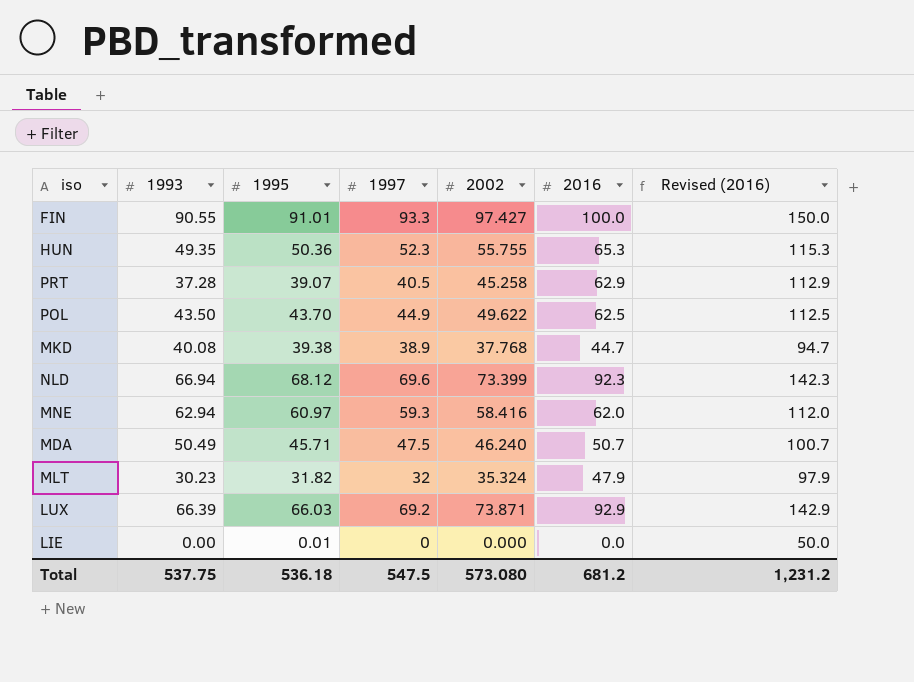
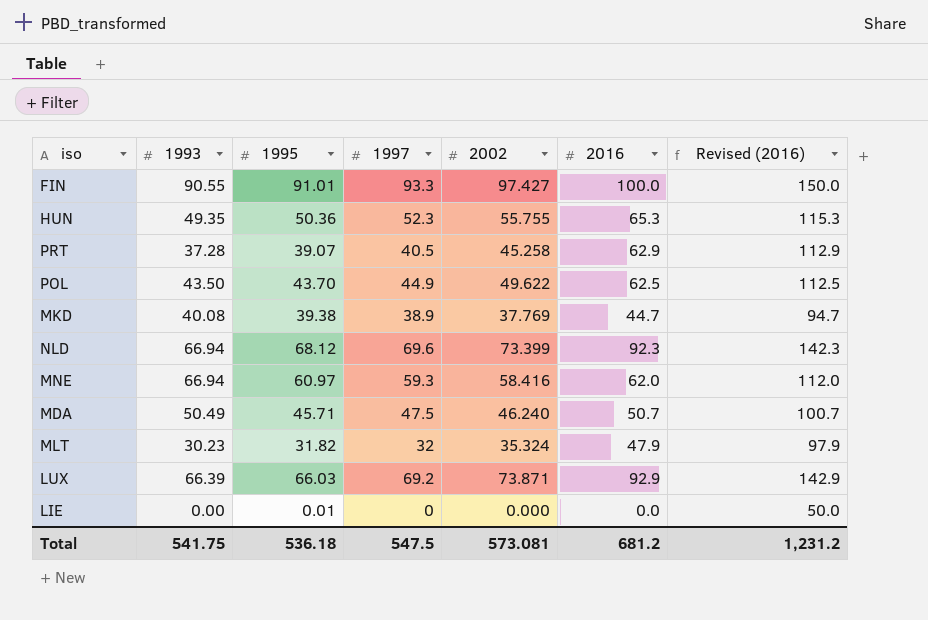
MKD | 2002: 37.768 -> 37.769
MNE | 1993: 62.94 -> 66.94
Total | 1993: 537.75 -> 541.75
Total | 2002: 573.080 -> 573.081

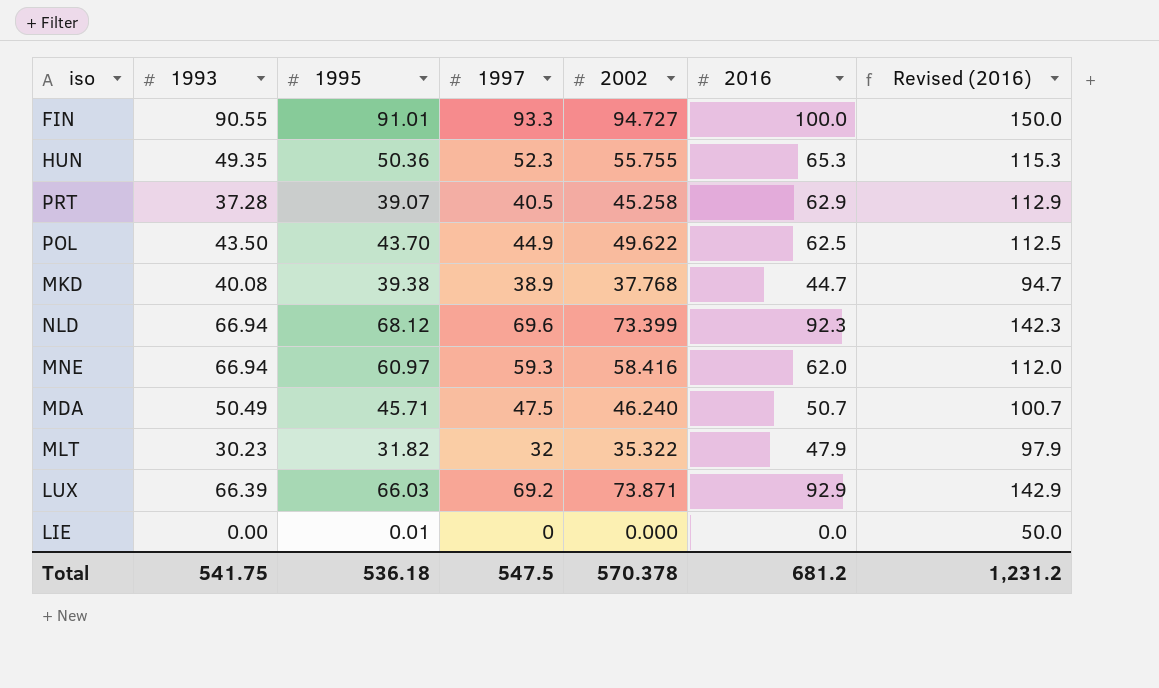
FIN | 2002: 97.427 -> 94.727
MKD | 2002: 37.769 -> 37.768
MLT | 2002: 35.324 -> 35.322
Total | 2002: 573.081 -> 570.378

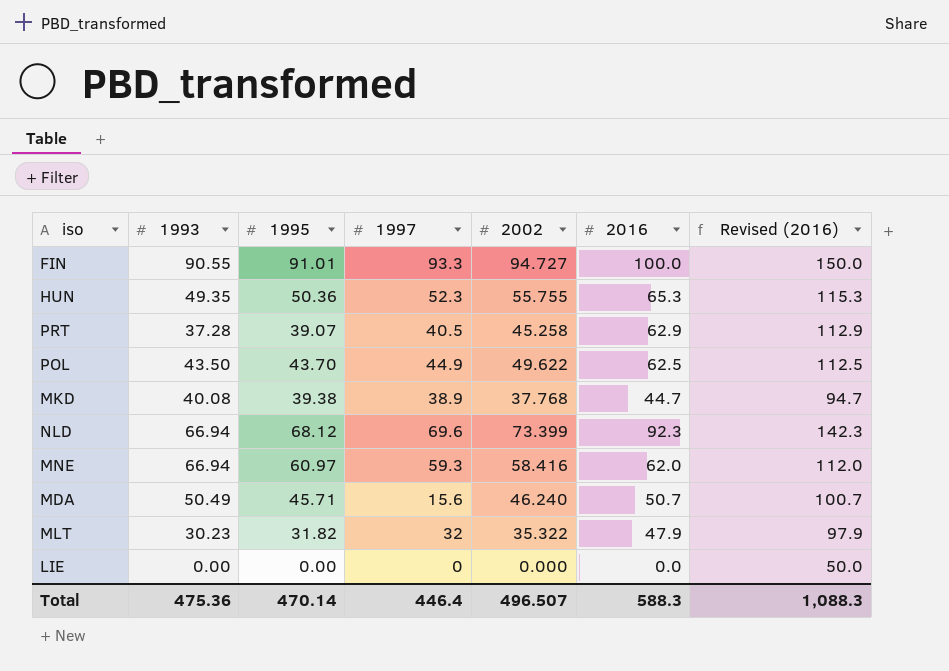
row LUX: 66.39 | 66.03 | 69.2 | 73.871 | 92.9 | 142.9 -> none
MDA | 1997: 47.5 -> 15.6
LIE | 1995: 0.01 -> 0.00
Total | 1993: 541.75 -> 475.36
Total | 1995: 536.18 -> 470.14
Total | 1997: 547.5 -> 446.4
Total | 2002: 570.378 -> 496.507
Total | 2016: 681.2 -> 588.3
Total | Revised (2016): 1,231.2 -> 1,088.3

